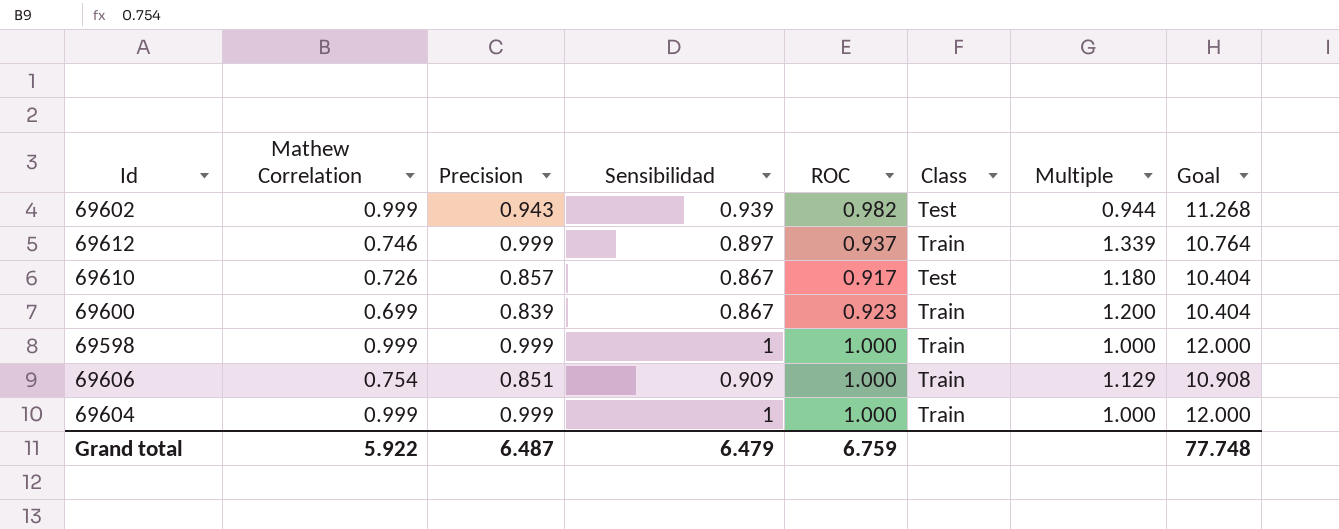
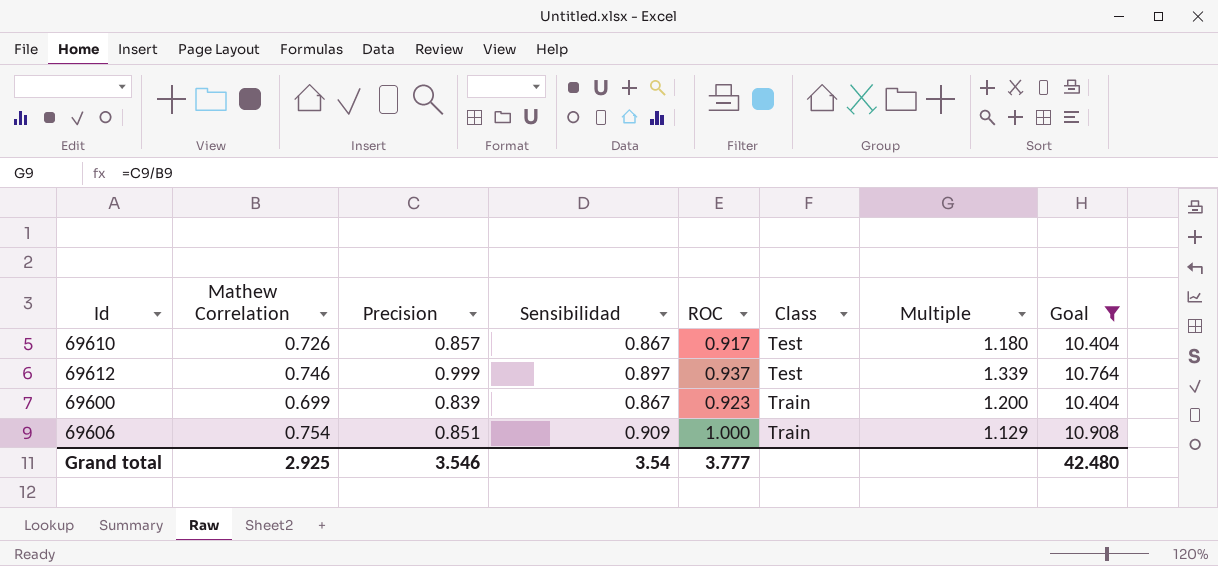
filter: none -> Goal <= 10.908
row order: none -> Class ascending
69612 | Class: Train -> Test
Grand total | Mathew Correlation: 5.922 -> 2.925
Grand total | Precision: 6.487 -> 3.546
Grand total | Sensibilidad: 6.479 -> 3.54
Grand total | ROC: 6.759 -> 3.777
Grand total | Goal: 77.748 -> 42.480

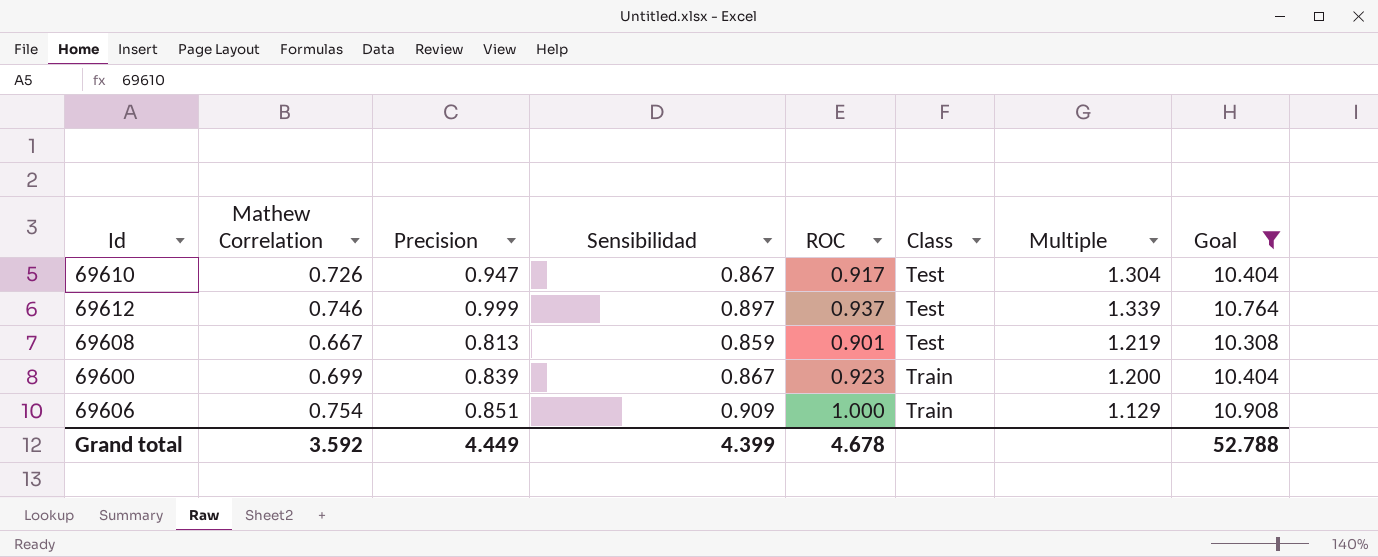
69610 | Precision: 0.857 -> 0.947
69610 | Multiple: 1.180 -> 1.304
row 69608: none -> 0.667 | 0.813 | 0.859 | 0.901 | Test | 1.219 | 10.308
Grand total | Mathew Correlation: 2.925 -> 3.592
Grand total | Precision: 3.546 -> 4.449
Grand total | Sensibilidad: 3.54 -> 4.399
Grand total | ROC: 3.777 -> 4.678
Grand total | Goal: 42.480 -> 52.788

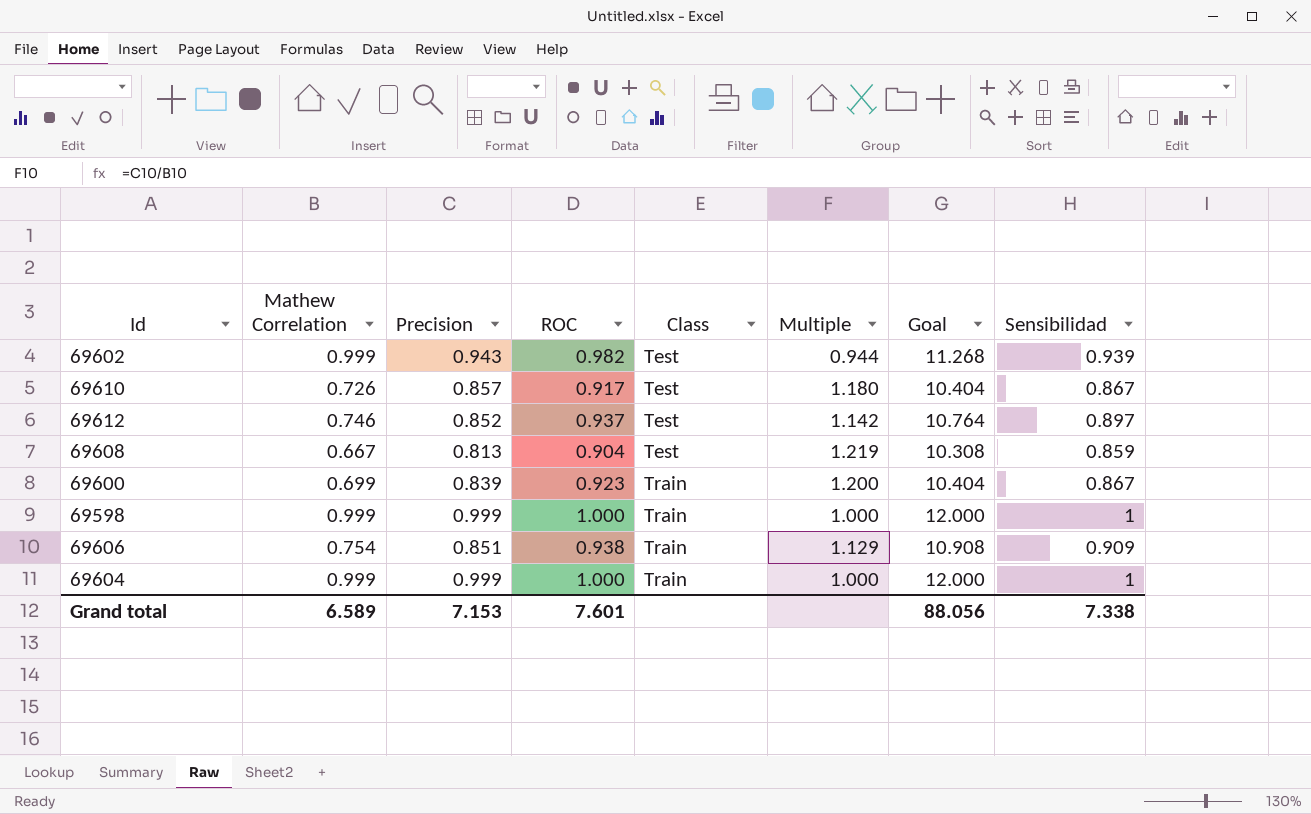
filter: Goal <= 10.908 -> none
column Sensibilidad | position: 4 -> 8
69610 | Precision: 0.947 -> 0.857
69610 | Multiple: 1.304 -> 1.180
69612 | Precision: 0.999 -> 0.852
69612 | Multiple: 1.339 -> 1.142
69608 | ROC: 0.901 -> 0.904
69606 | ROC: 1.000 -> 0.938
Grand total | Mathew Correlation: 3.592 -> 6.589
Grand total | Precision: 4.449 -> 7.153
Grand total | ROC: 4.678 -> 7.601
Grand total | Goal: 52.788 -> 88.056
Grand total | Sensibilidad: 4.399 -> 7.338

